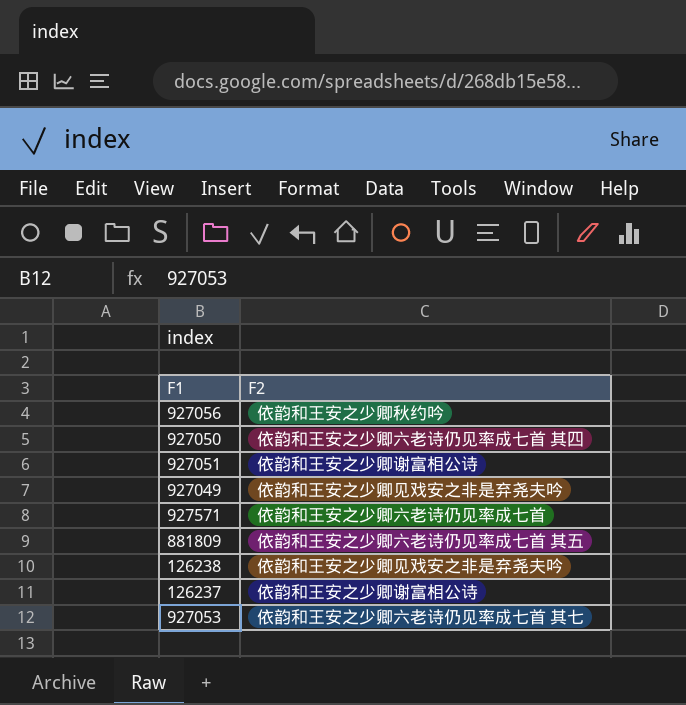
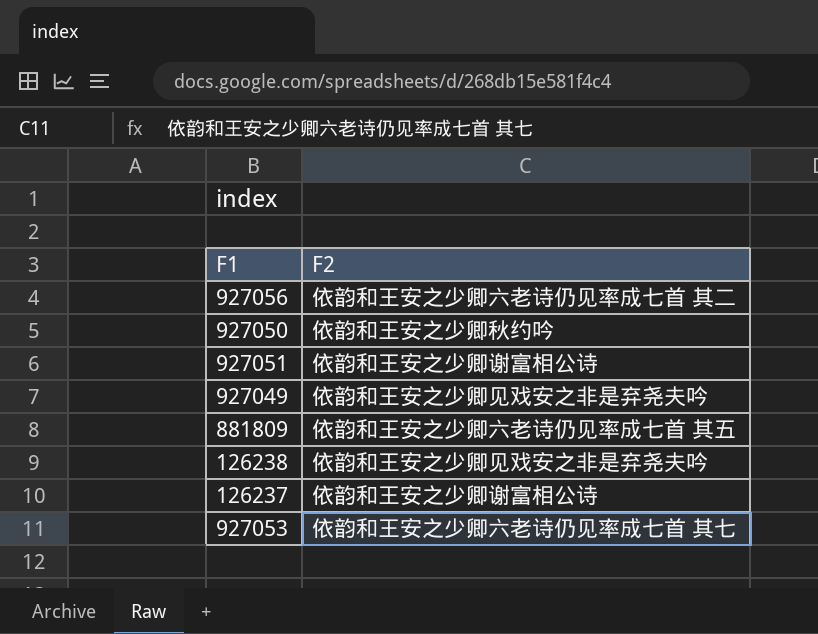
row 927571: 依韵和王安之少卿六老诗仍见率成七首 -> none
927056 | F2: 依韵和王安之少卿秋约吟 -> 依韵和王安之少卿六老诗仍见率成七首 其二
927050 | F2: 依韵和王安之少卿六老诗仍见率成七首 其四 -> 依韵和王安之少卿秋约吟

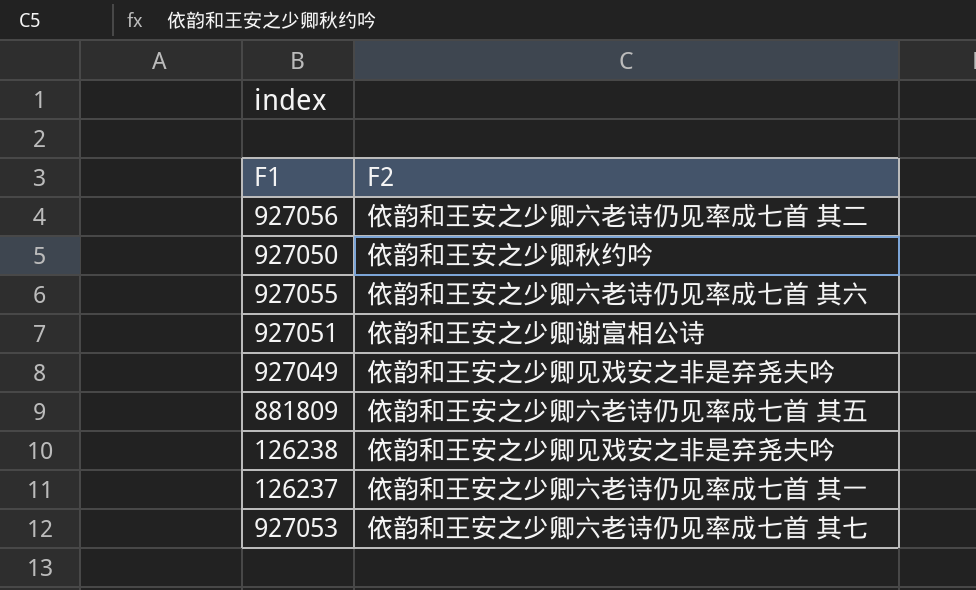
row 927055: none -> 依韵和王安之少卿六老诗仍见率成七首 其六
126237 | F2: 依韵和王安之少卿谢富相公诗 -> 依韵和王安之少卿六老诗仍见率成七首 其一

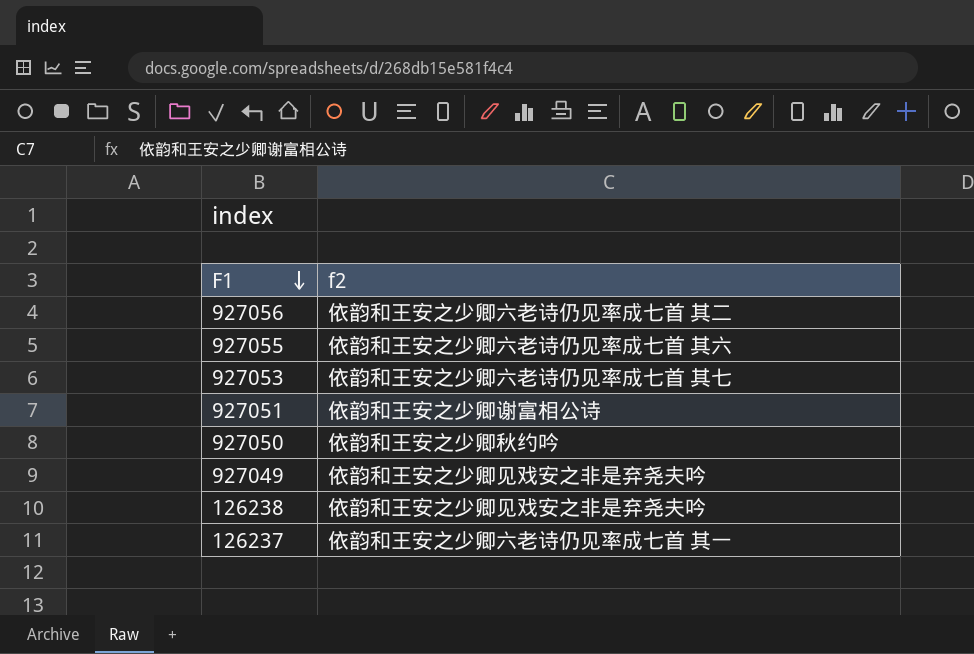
row order: none -> F1 descending
column name: F2 -> f2
row 881809: 依韵和王安之少卿六老诗仍见率成七首 其五 -> none

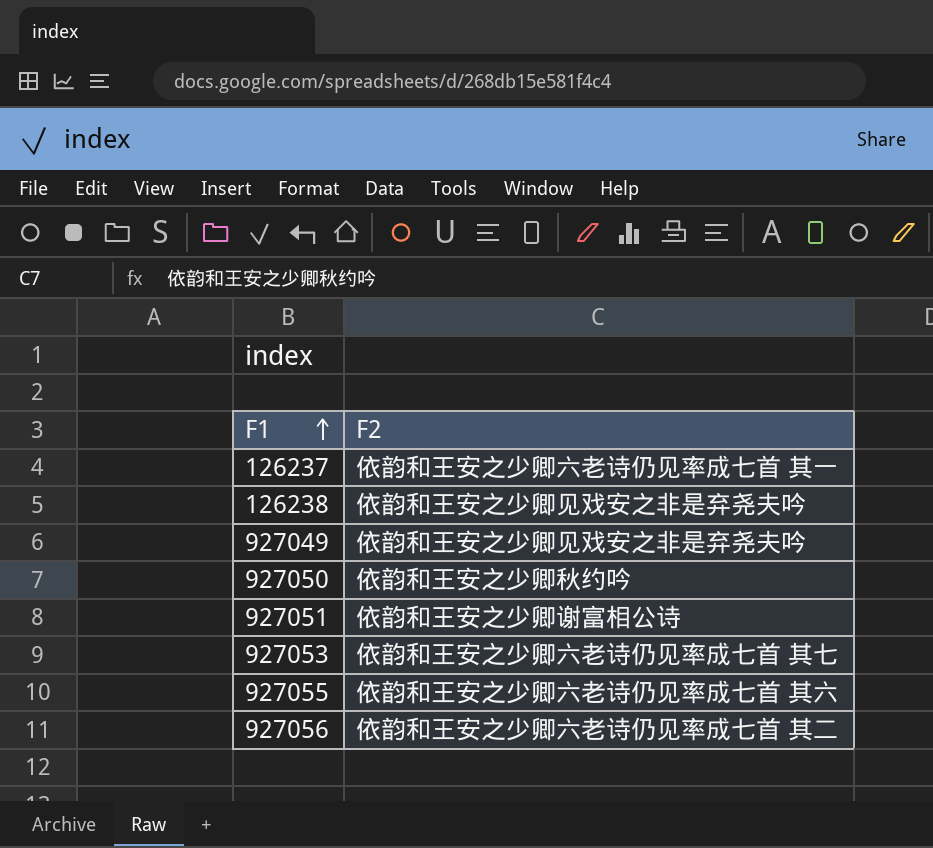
row order: F1 descending -> F1 ascending
column name: f2 -> F2

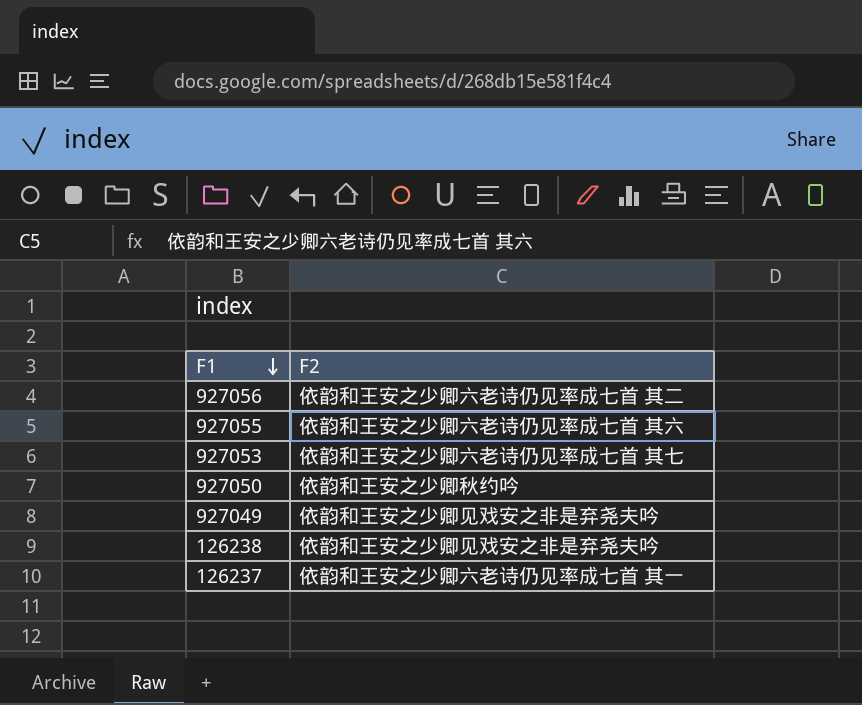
row order: F1 ascending -> F1 descending
row 927051: 依韵和王安之少卿谢富相公诗 -> none

